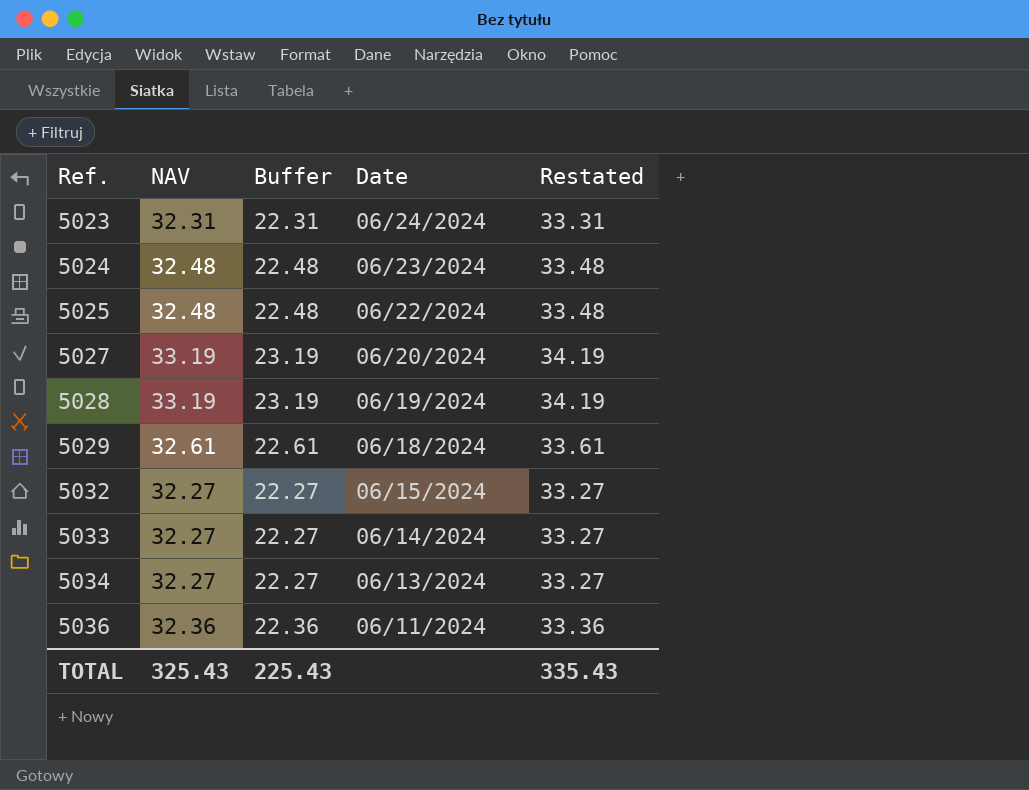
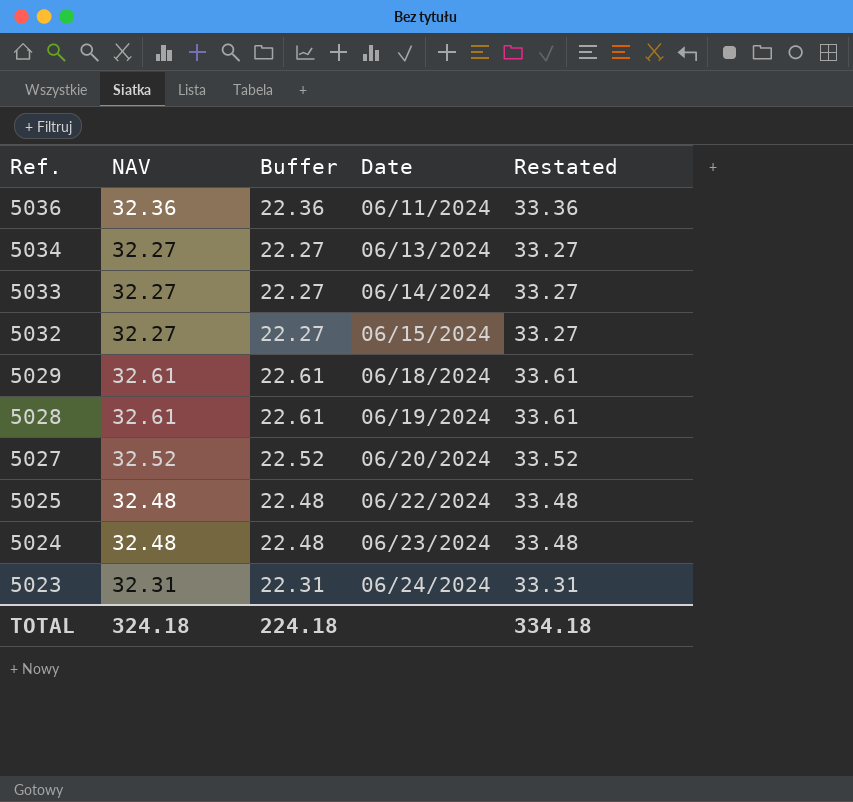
row order: Ref. ascending -> Ref. descending
5028 | NAV: 33.19 -> 32.61
5028 | Buffer: 23.19 -> 22.61
5028 | Restated: 34.19 -> 33.61
5027 | NAV: 33.19 -> 32.52
5027 | Buffer: 23.19 -> 22.52
5027 | Restated: 34.19 -> 33.52
TOTAL | NAV: 325.43 -> 324.18
TOTAL | Buffer: 225.43 -> 224.18
TOTAL | Restated: 335.43 -> 334.18

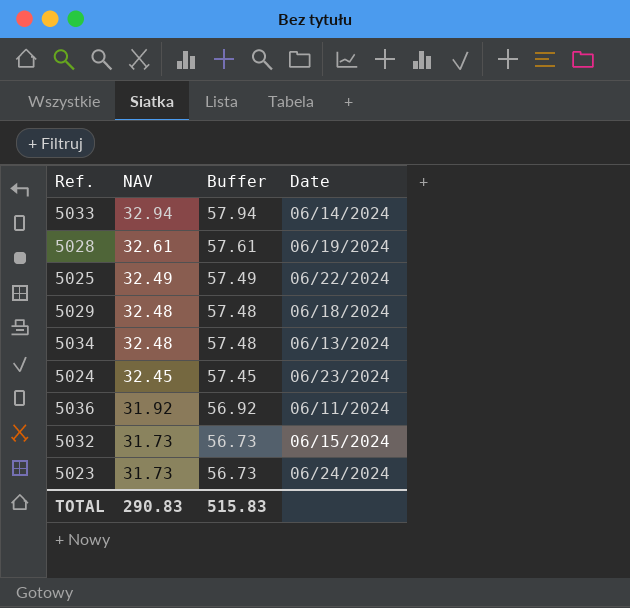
row order: Ref. descending -> NAV descending
column Restated | formula: [NAV] + 1 -> none
column Buffer | formula: [NAV] - 10 -> [NAV] + 25
row 5027: 32.52 | 22.52 | 06/20/2024 | 33.52 -> none
5033 | NAV: 32.27 -> 32.94
5025 | NAV: 32.48 -> 32.49
5029 | NAV: 32.61 -> 32.48
5034 | NAV: 32.27 -> 32.48
5024 | NAV: 32.48 -> 32.45
5036 | NAV: 32.36 -> 31.92
5032 | NAV: 32.27 -> 31.73
5023 | NAV: 32.31 -> 31.73
TOTAL | NAV: 324.18 -> 290.83
TOTAL | Buffer: 224.18 -> 515.83

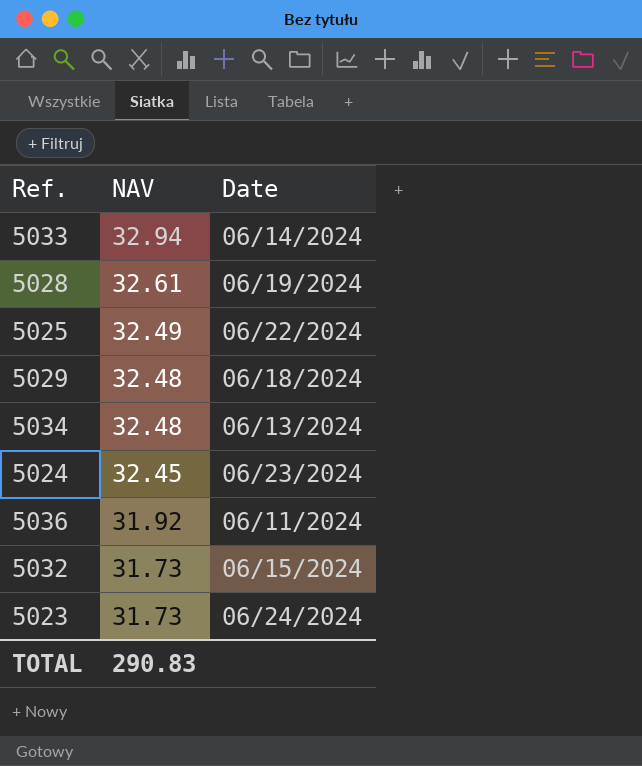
column Buffer | formula: [NAV] + 25 -> none

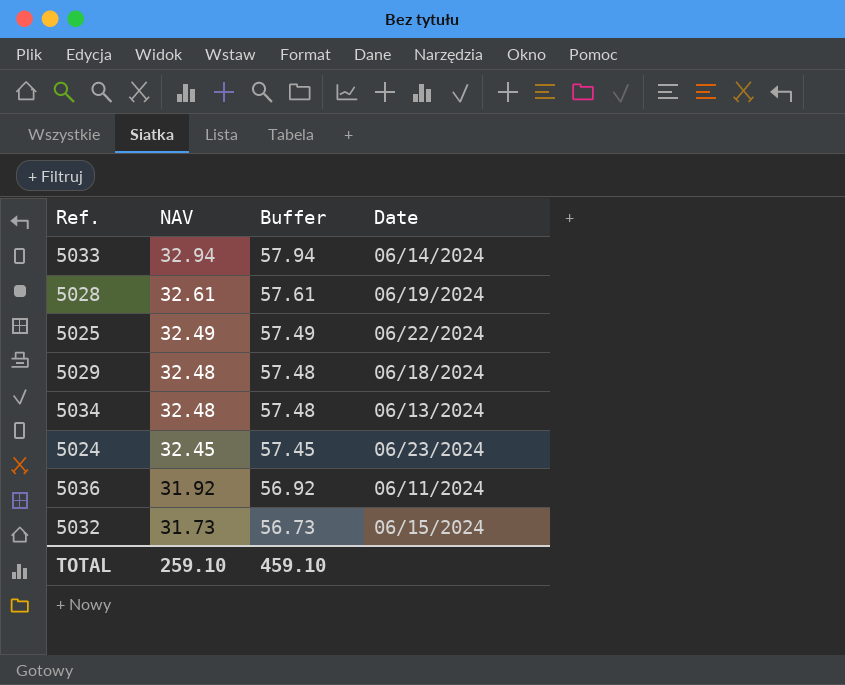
column Buffer | formula: none -> [NAV] + 25
row 5023: 31.73 | 06/24/2024 -> none
TOTAL | NAV: 290.83 -> 259.10

